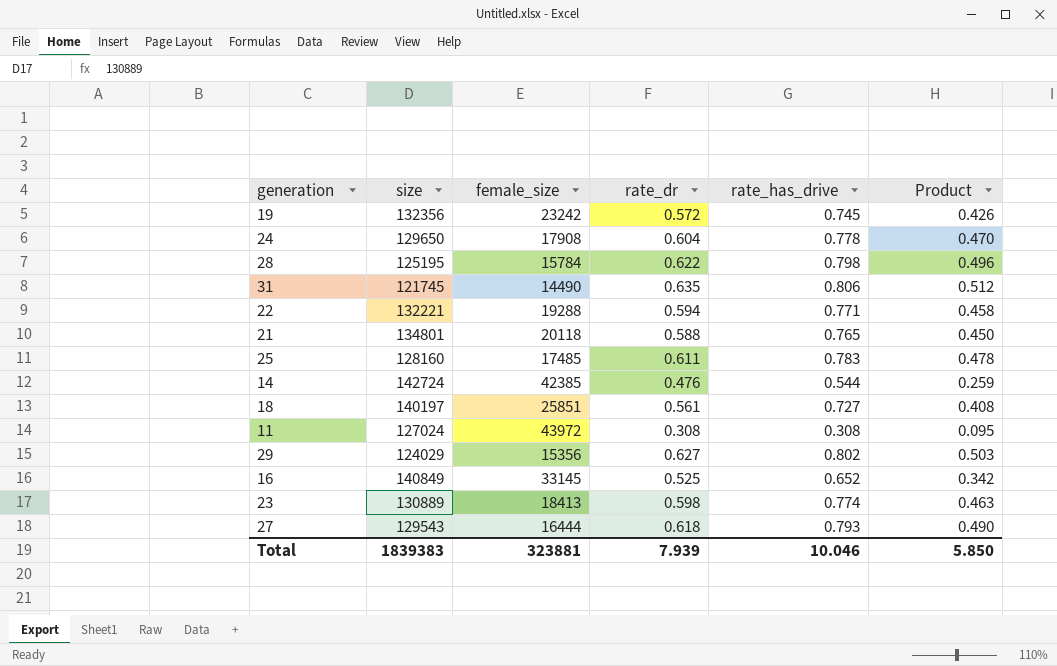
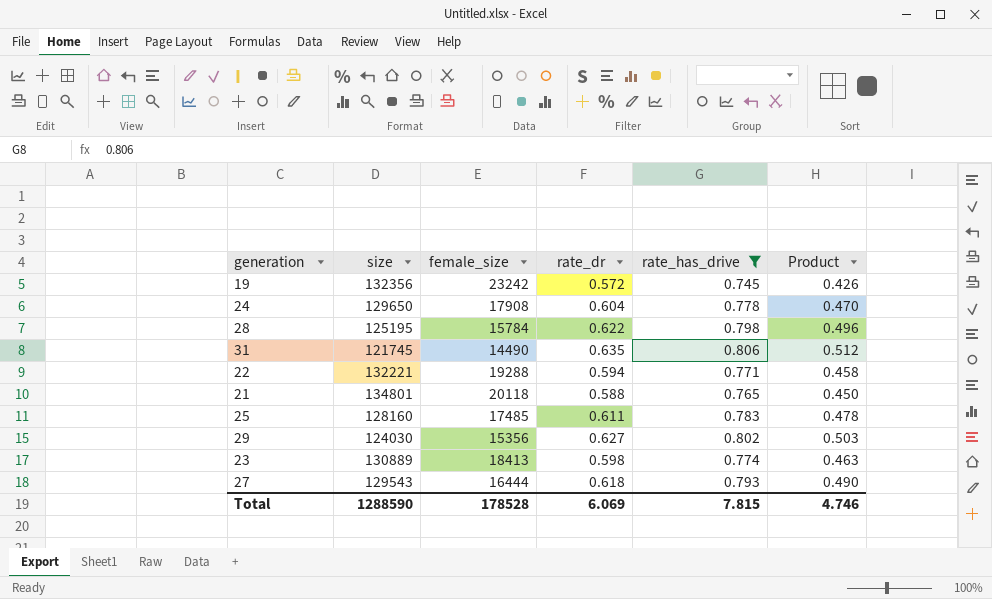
filter: none -> rate_has_drive >= 0.745
29 | size: 124029 -> 124030
Total | size: 1839383 -> 1288590
Total | female_size: 323881 -> 178528
Total | rate_dr: 7.939 -> 6.069
Total | rate_has_drive: 10.046 -> 7.815
Total | Product: 5.850 -> 4.746

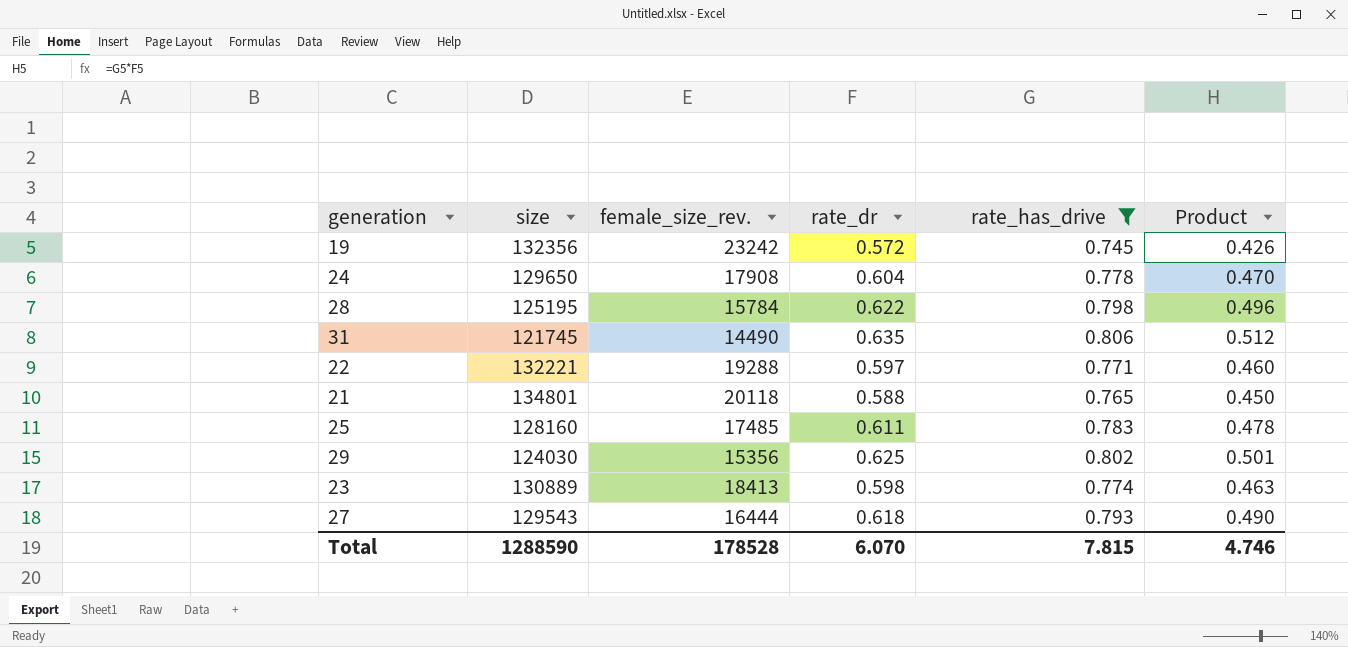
column name: female_size -> female_size_rev.
22 | rate_dr: 0.594 -> 0.597
22 | Product: 0.458 -> 0.460
29 | rate_dr: 0.627 -> 0.625
29 | Product: 0.503 -> 0.501
Total | rate_dr: 6.069 -> 6.070

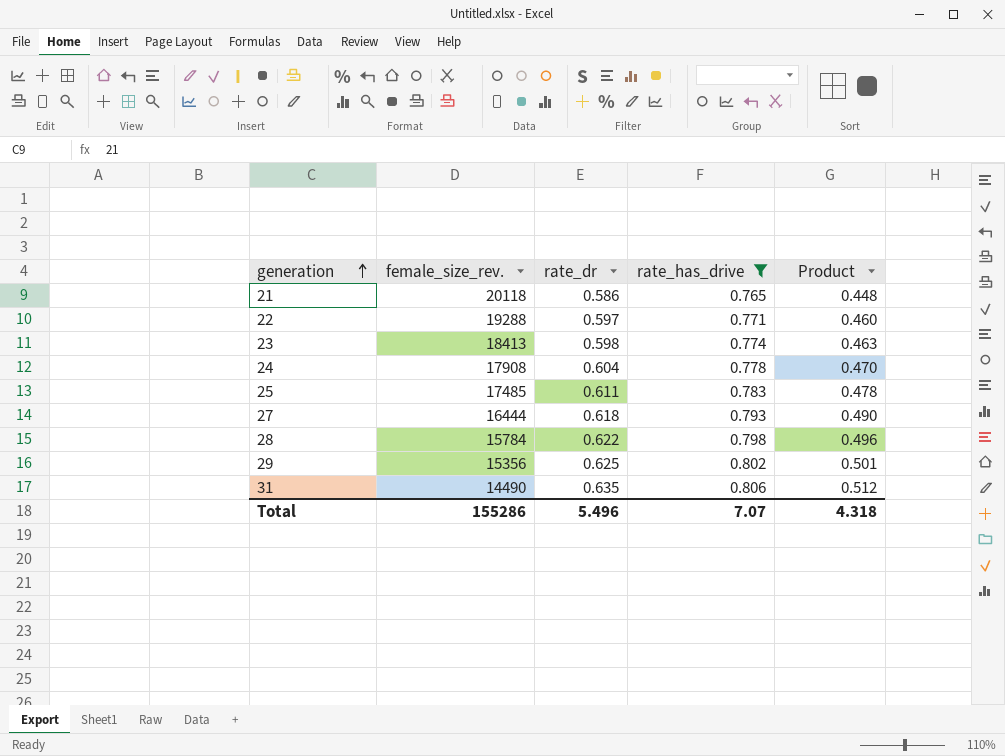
row order: none -> generation ascending
column size | position: 2 -> none
row 19: 132356 | 23242 | 0.572 | 0.745 | 0.426 -> none
21 | rate_dr: 0.588 -> 0.586
21 | Product: 0.450 -> 0.448
Total | female_size_rev.: 178528 -> 155286
Total | rate_dr: 6.070 -> 5.496
Total | rate_has_drive: 7.815 -> 7.07
Total | Product: 4.746 -> 4.318

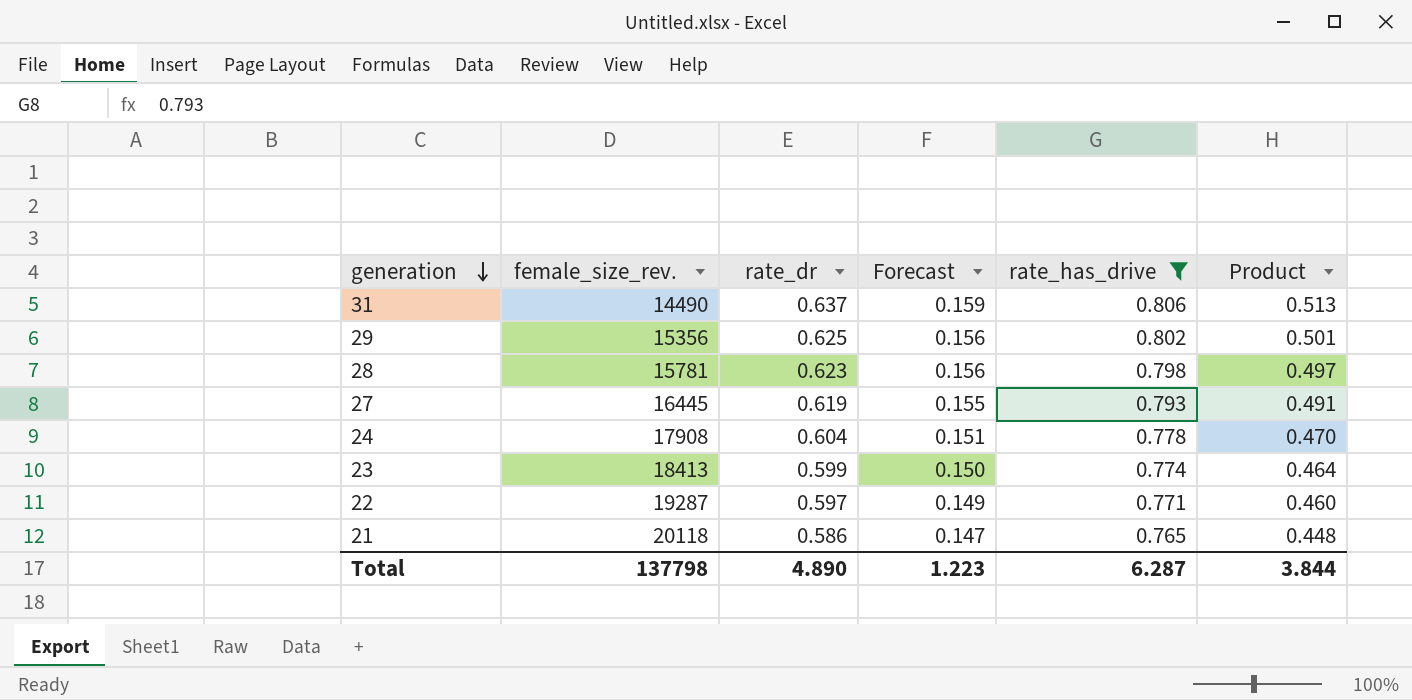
row order: generation ascending -> generation descending
column Forecast | formula: none -> [rate_dr] * 0.25
row 25: 17485 | 0.611 | 0.783 | 0.478 -> none
31 | rate_dr: 0.635 -> 0.637
31 | Product: 0.512 -> 0.513
28 | female_size_rev.: 15784 -> 15781
28 | rate_dr: 0.622 -> 0.623
28 | Product: 0.496 -> 0.497
27 | female_size_rev.: 16444 -> 16445
27 | rate_dr: 0.618 -> 0.619
27 | Product: 0.490 -> 0.491
23 | rate_dr: 0.598 -> 0.599
23 | Product: 0.463 -> 0.464
22 | female_size_rev.: 19288 -> 19287
Total | female_size_rev.: 155286 -> 137798
Total | rate_dr: 5.496 -> 4.890
Total | rate_has_drive: 7.07 -> 6.287
Total | Product: 4.318 -> 3.844

